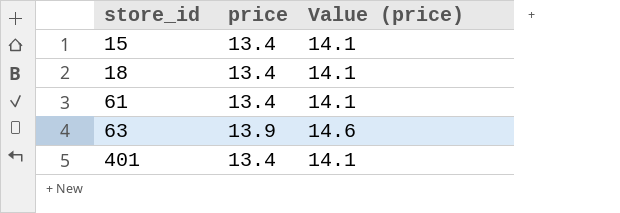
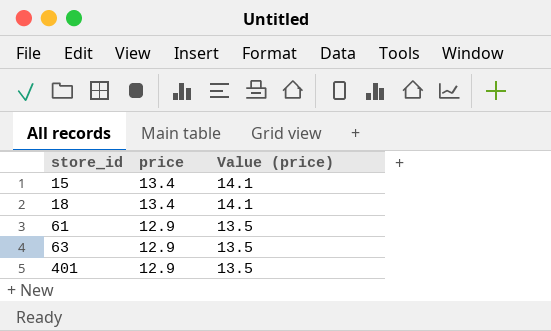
61 | price: 13.4 -> 12.9
61 | Value (price): 14.1 -> 13.5
63 | price: 13.9 -> 12.9
63 | Value (price): 14.6 -> 13.5
401 | price: 13.4 -> 12.9
401 | Value (price): 14.1 -> 13.5

